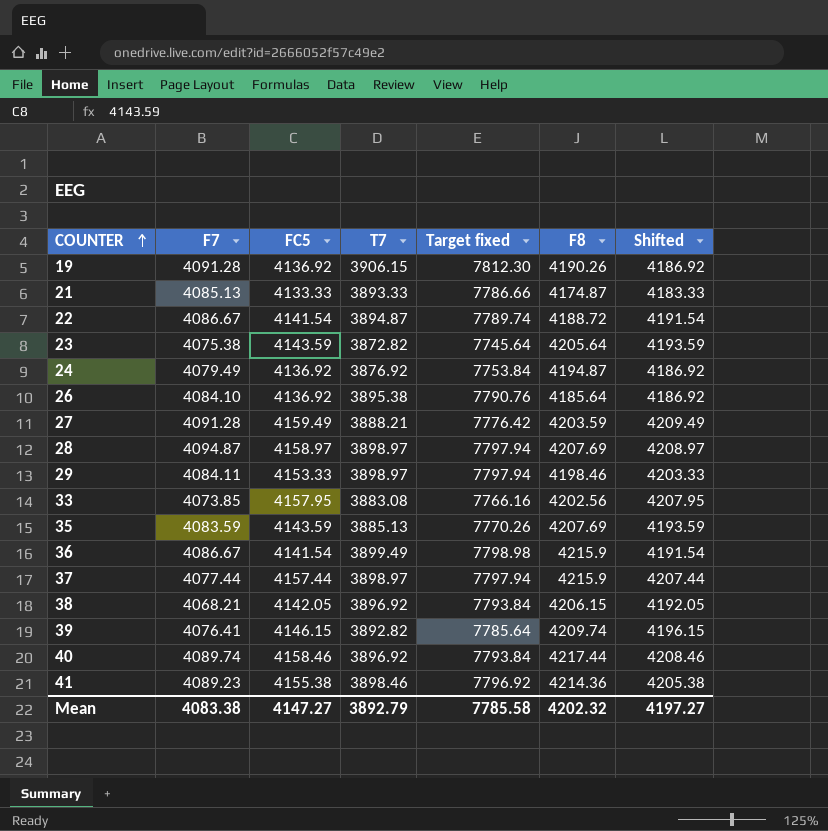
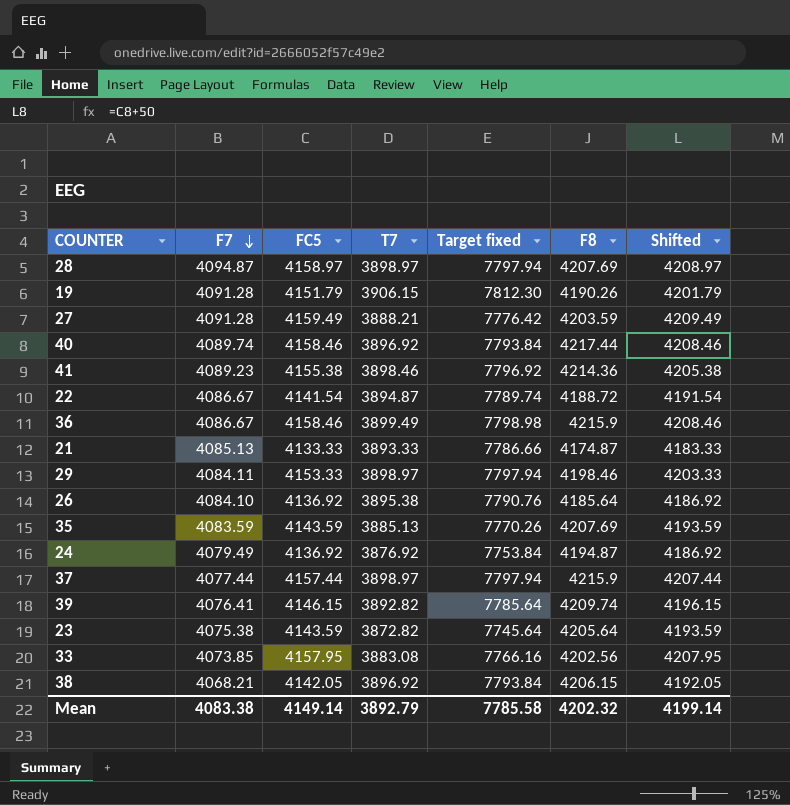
row order: COUNTER ascending -> F7 descending
19 | FC5: 4136.92 -> 4151.79
19 | Shifted: 4186.92 -> 4201.79
36 | FC5: 4141.54 -> 4158.46
36 | Shifted: 4191.54 -> 4208.46
Mean | FC5: 4147.27 -> 4149.14
Mean | Shifted: 4197.27 -> 4199.14

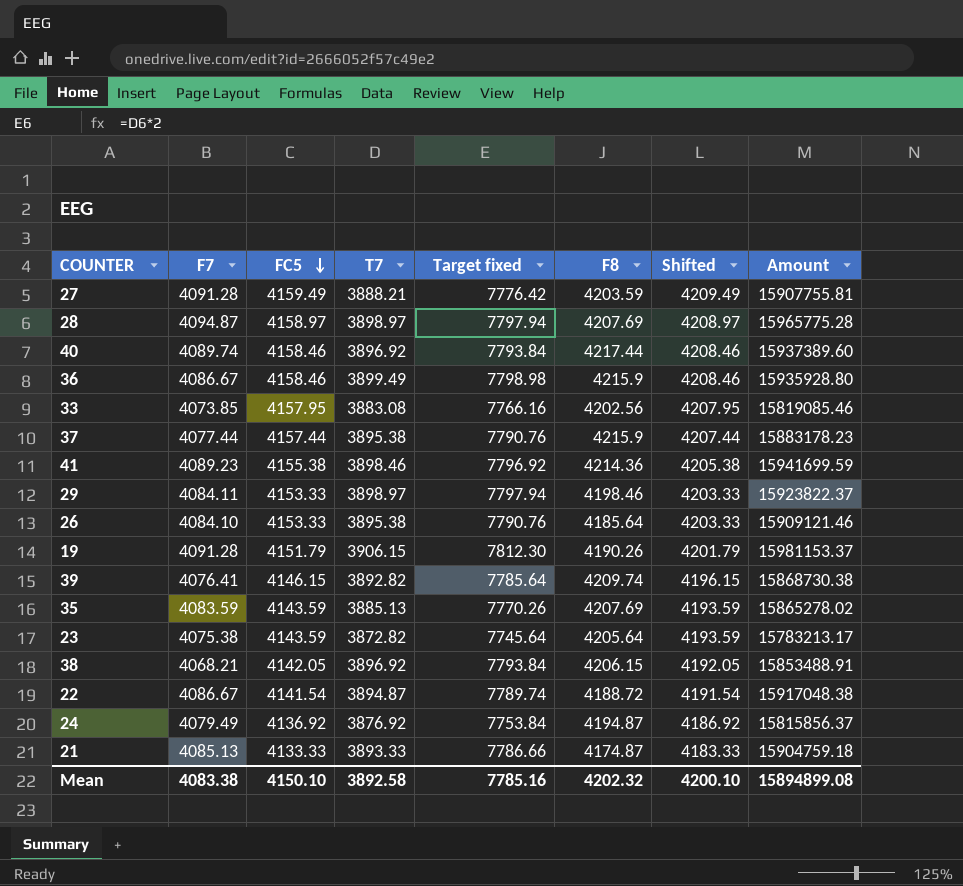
row order: F7 descending -> FC5 descending
column Amount | formula: none -> [F7] * [T7]
37 | T7: 3898.97 -> 3895.38
37 | Target fixed: 7797.94 -> 7790.76
26 | FC5: 4136.92 -> 4153.33
26 | Shifted: 4186.92 -> 4203.33
Mean | FC5: 4149.14 -> 4150.10
Mean | T7: 3892.79 -> 3892.58
Mean | Target fixed: 7785.58 -> 7785.16
Mean | Shifted: 4199.14 -> 4200.10

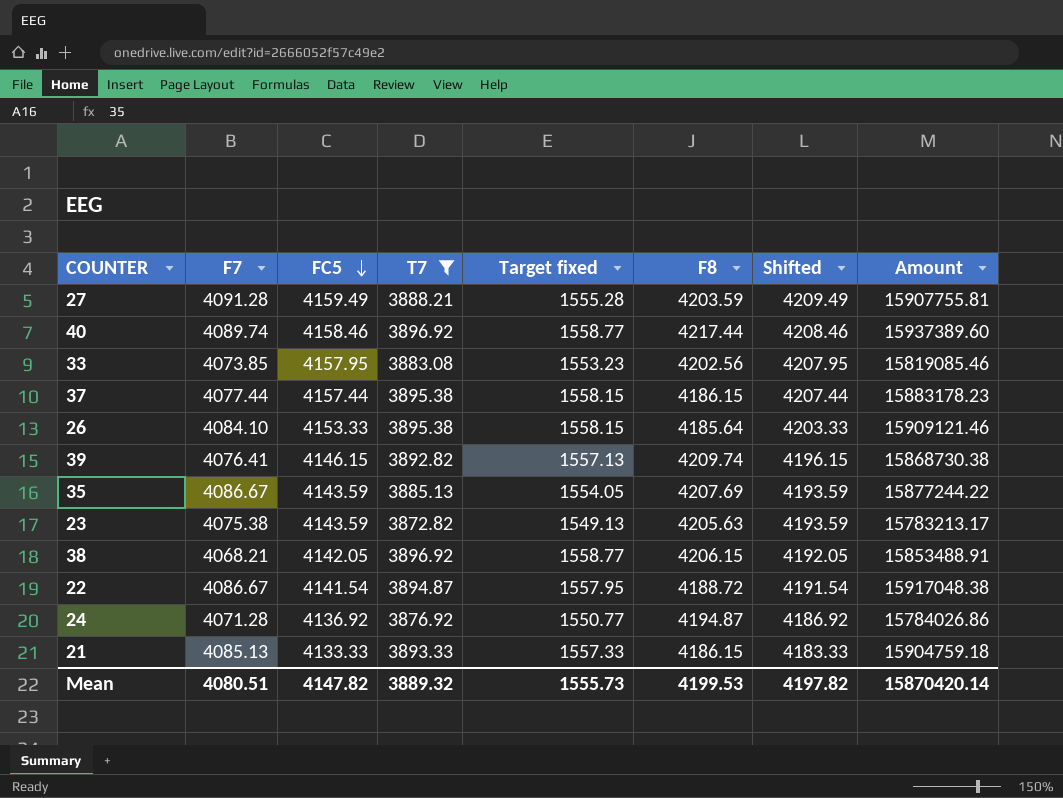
filter: none -> T7 <= 3896.92
column Target fixed | formula: [T7] * 2 -> [T7] * 0.4
37 | F8: 4215.9 -> 4186.15
35 | F7: 4083.59 -> 4086.67
35 | Amount: 15865278.02 -> 15877244.22
23 | F8: 4205.64 -> 4205.63
24 | F7: 4079.49 -> 4071.28
24 | Amount: 15815856.37 -> 15784026.86
21 | F8: 4174.87 -> 4186.15
Mean | F7: 4083.38 -> 4080.51
Mean | FC5: 4150.10 -> 4147.82
Mean | T7: 3892.58 -> 3889.32
Mean | Target fixed: 7785.16 -> 1555.73
Mean | F8: 4202.32 -> 4199.53
Mean | Shifted: 4200.10 -> 4197.82
Mean | Amount: 15894899.08 -> 15870420.14

